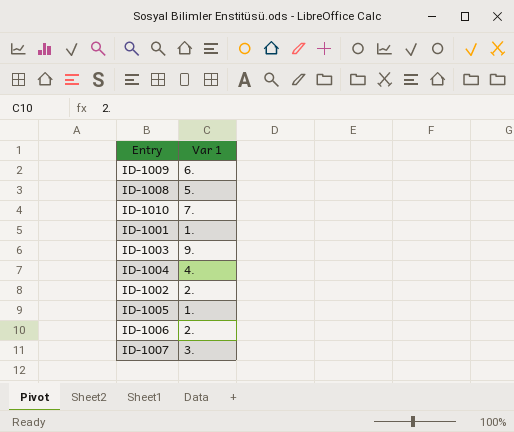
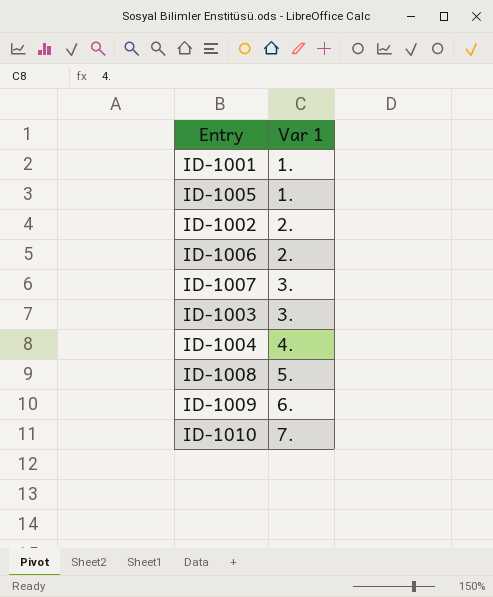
row order: none -> Var 1 ascending
ID-1003 | Var 1: 9. -> 3.

